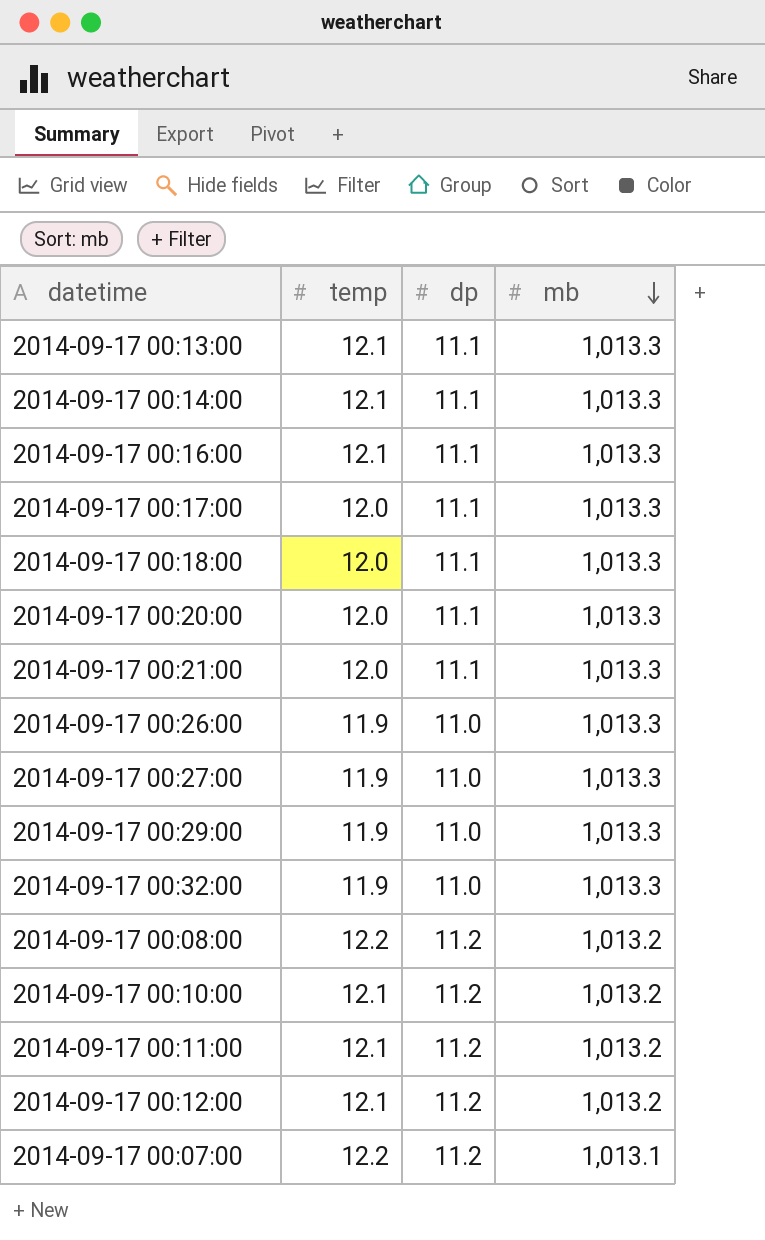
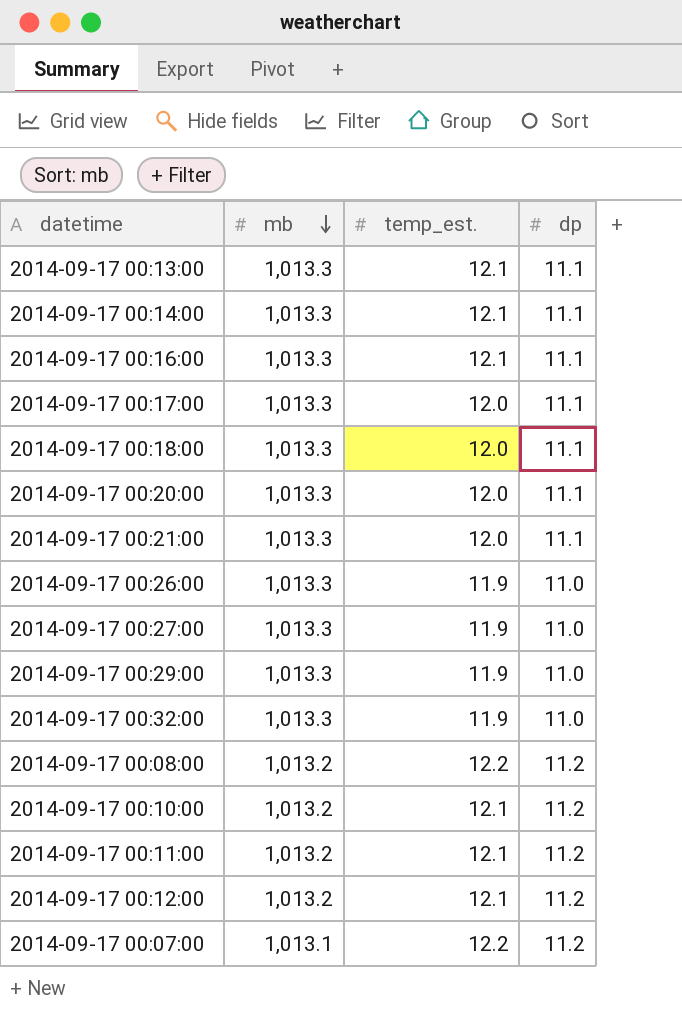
column mb | position: 4 -> 2
column name: temp -> temp_est.

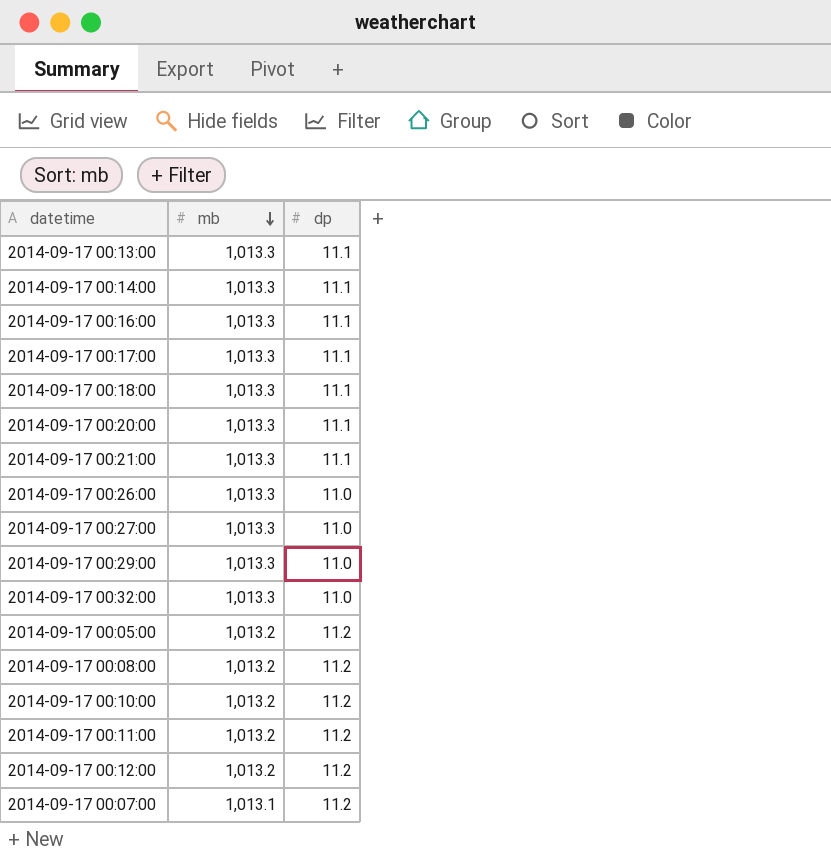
column temp_est. | position: 3 -> none
row 2014-09-17 00:05:00: none -> 1,013.2 | 11.2

